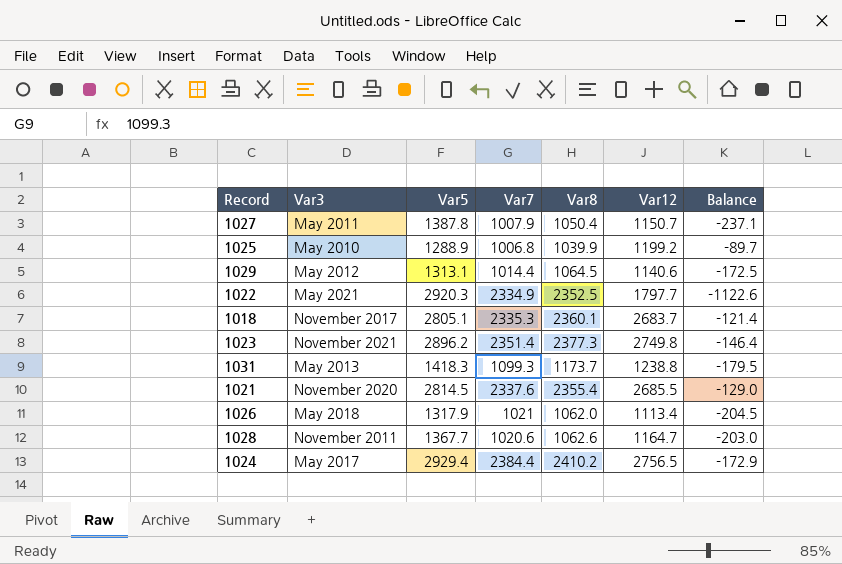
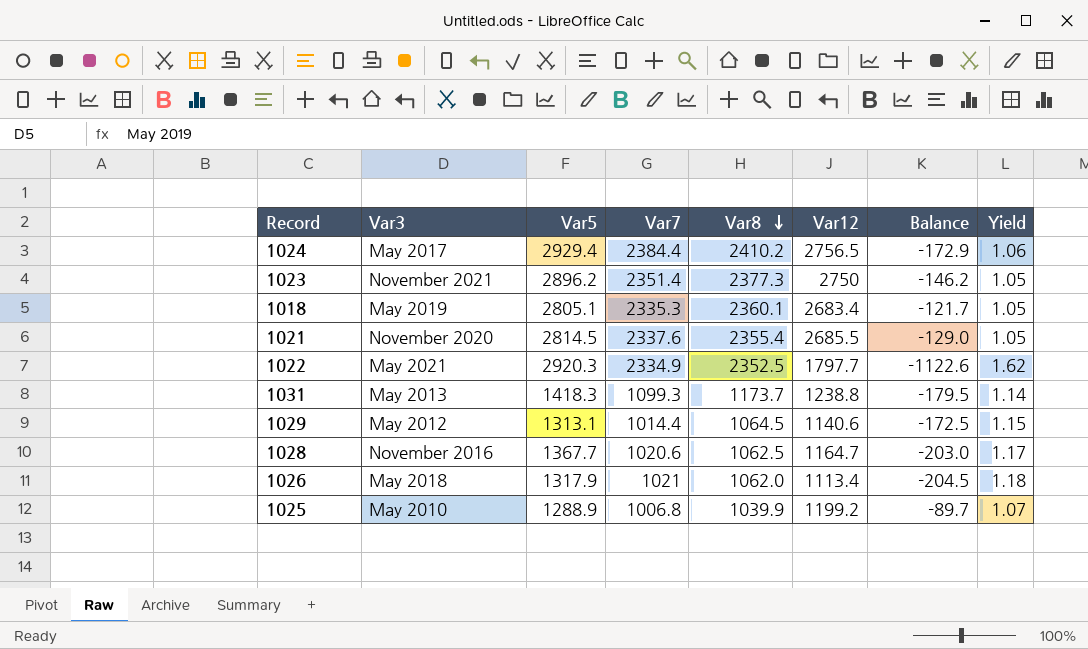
row order: none -> Var8 descending
column Yield | formula: none -> [Var5] / [Var12]
row 1027: May 2011 | 1387.8 | 1007.9 | 1050.4 | 1150.7 | -237.1 -> none
1023 | Var12: 2749.8 -> 2750
1023 | Balance: -146.4 -> -146.2
1018 | Var3: November 2017 -> May 2019
1018 | Var12: 2683.7 -> 2683.4
1018 | Balance: -121.4 -> -121.7
1028 | Var3: November 2011 -> November 2016
1028 | Var8: 1062.6 -> 1062.5

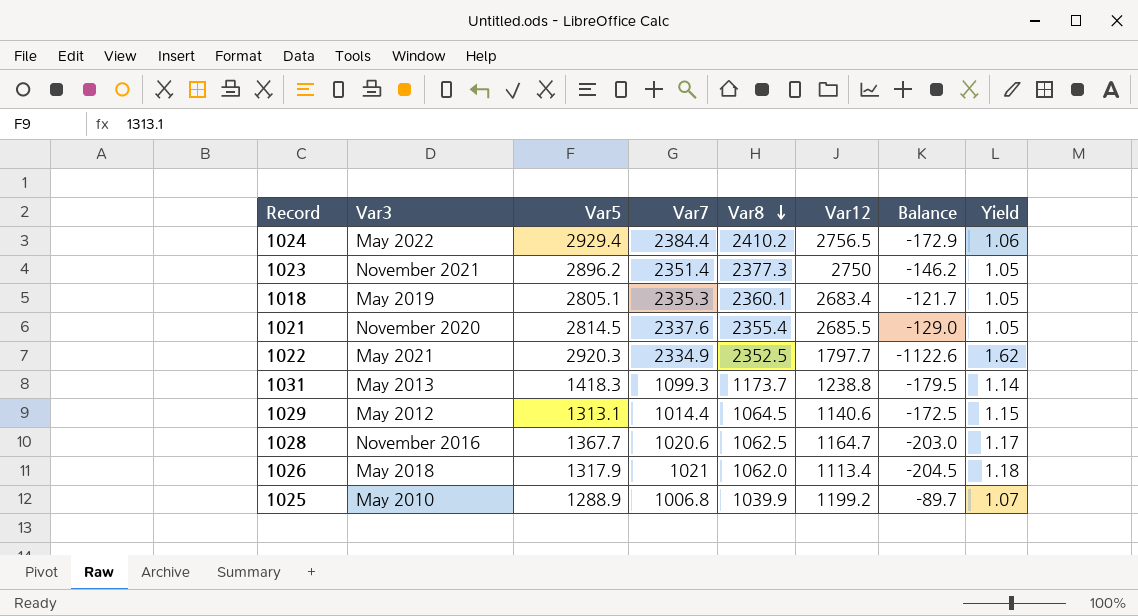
1024 | Var3: May 2017 -> May 2022

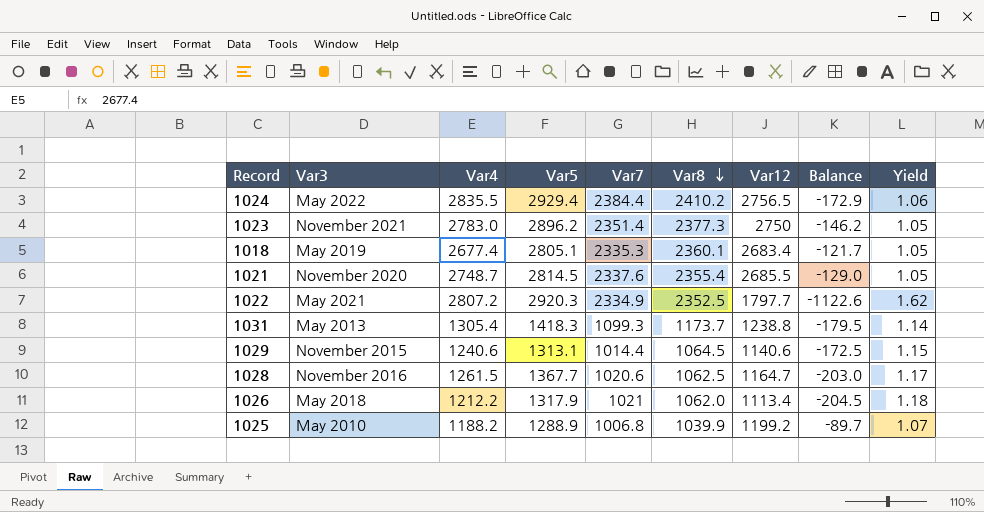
column Var4 | position: none -> 3
1029 | Var3: May 2012 -> November 2015

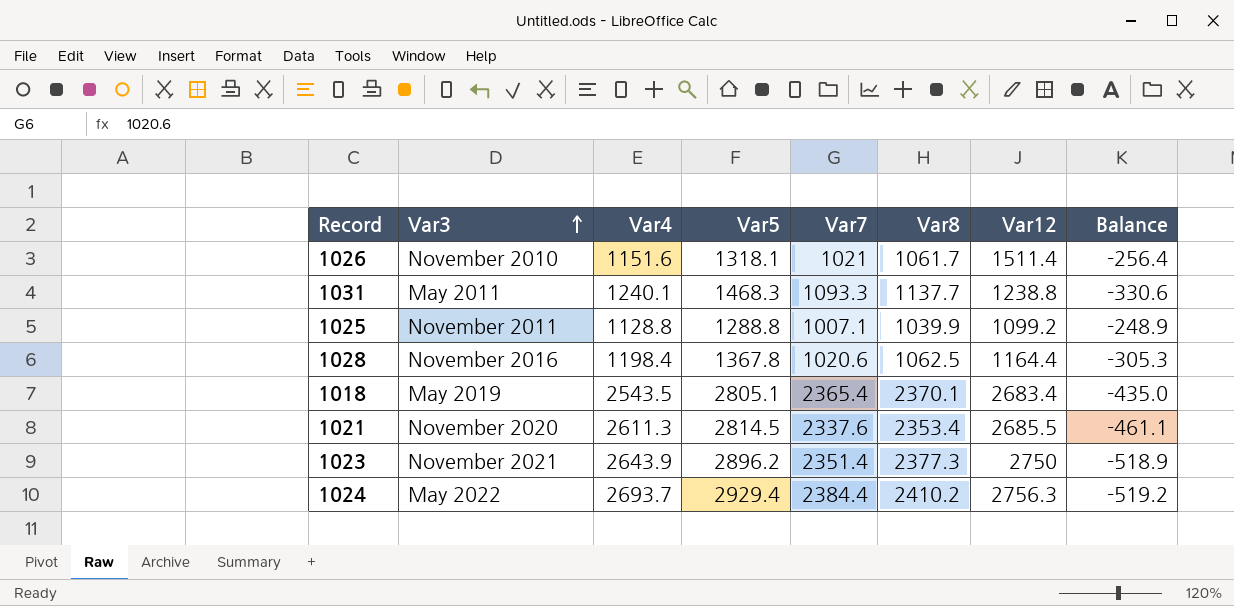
row order: Var8 descending -> Var3 ascending
column Yield | formula: [Var5] / [Var12] -> none
column Balance | formula: [Var12] - [Var5] -> [Var8] - [Var5]
row 1022: May 2021 | 2807.2 | 2920.3 | 2334.9 | 2352.5 | 1797.7 | -1122.6 | 1.62 -> none
row 1029: November 2015 | 1240.6 | 1313.1 | 1014.4 | 1064.5 | 1140.6 | -172.5 | 1.15 -> none
1026 | Var3: May 2018 -> November 2010
1026 | Var4: 1212.2 -> 1151.6
1026 | Var5: 1317.9 -> 1318.1
1026 | Var8: 1062.0 -> 1061.7
1026 | Var12: 1113.4 -> 1511.4
1031 | Var3: May 2013 -> May 2011
1031 | Var4: 1305.4 -> 1240.1
1031 | Var5: 1418.3 -> 1468.3
1031 | Var7: 1099.3 -> 1093.3
1031 | Var8: 1173.7 -> 1137.7
1025 | Var3: May 2010 -> November 2011
1025 | Var4: 1188.2 -> 1128.8
1025 | Var5: 1288.9 -> 1288.8
1025 | Var7: 1006.8 -> 1007.1
1025 | Var12: 1199.2 -> 1099.2
1028 | Var4: 1261.5 -> 1198.4
1028 | Var5: 1367.7 -> 1367.8
1028 | Var12: 1164.7 -> 1164.4
1018 | Var4: 2677.4 -> 2543.5
1018 | Var7: 2335.3 -> 2365.4
1018 | Var8: 2360.1 -> 2370.1
1021 | Var4: 2748.7 -> 2611.3
1021 | Var8: 2355.4 -> 2353.4
1023 | Var4: 2783.0 -> 2643.9
1024 | Var4: 2835.5 -> 2693.7
1024 | Var12: 2756.5 -> 2756.3

